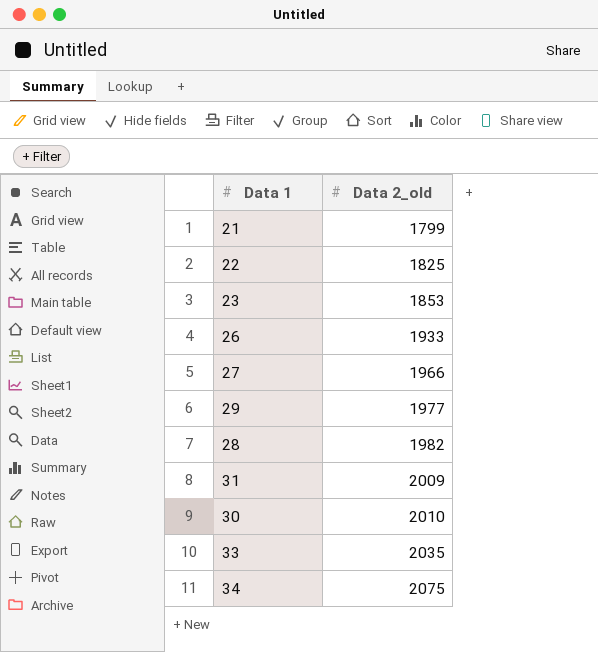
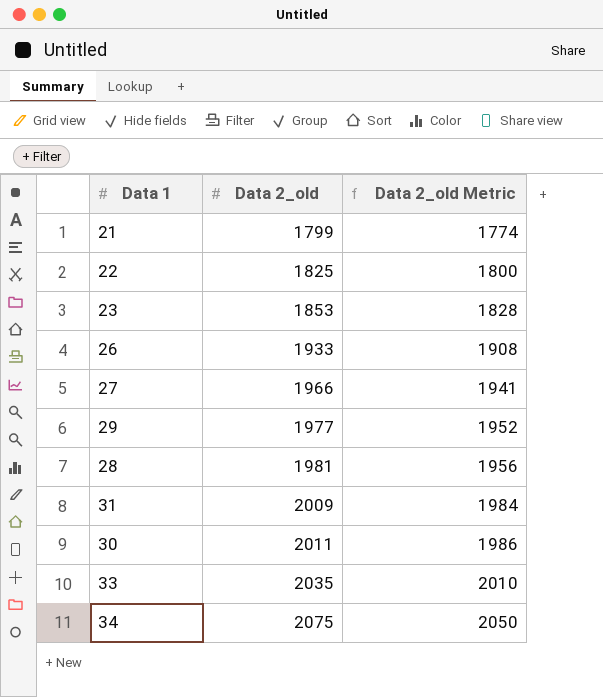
column Data 2_old Metric | formula: none -> [Data 2_old] - 25
28 | Data 2_old: 1982 -> 1981
30 | Data 2_old: 2010 -> 2011

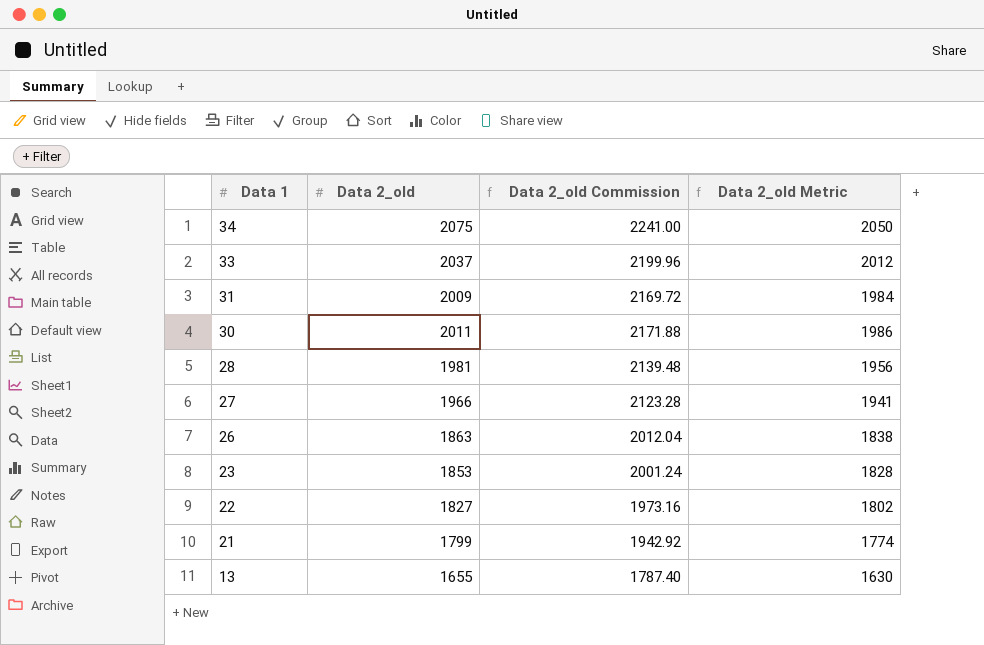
row order: Data 2_old ascending -> Data 1 descending
column Data 2_old Commission | formula: none -> [Data 2_old] * 1.08
row 29: 1977 | 1952 -> none
33 | Data 2_old: 2035 -> 2037
33 | Data 2_old Metric: 2010 -> 2012
26 | Data 2_old: 1933 -> 1863
26 | Data 2_old Metric: 1908 -> 1838
22 | Data 2_old: 1825 -> 1827
22 | Data 2_old Metric: 1800 -> 1802
row 13: none -> 1655 | 1787.40 | 1630

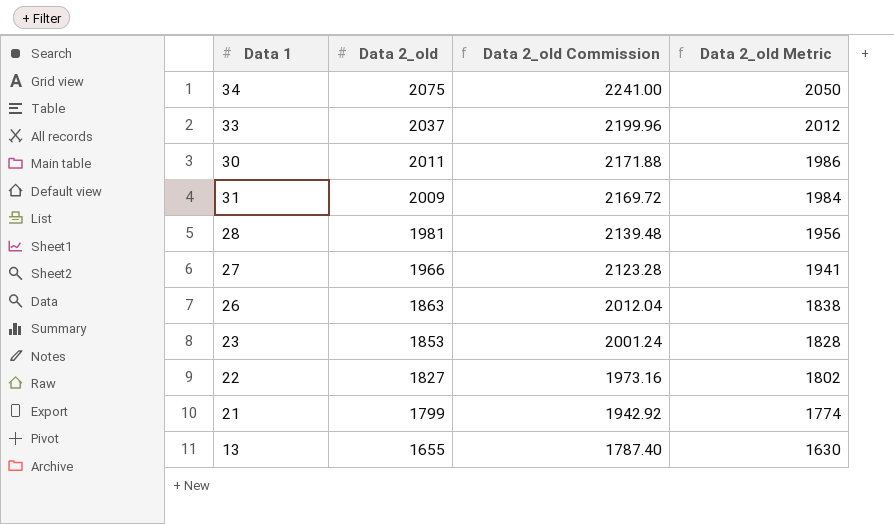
row order: Data 1 descending -> Data 2_old descending

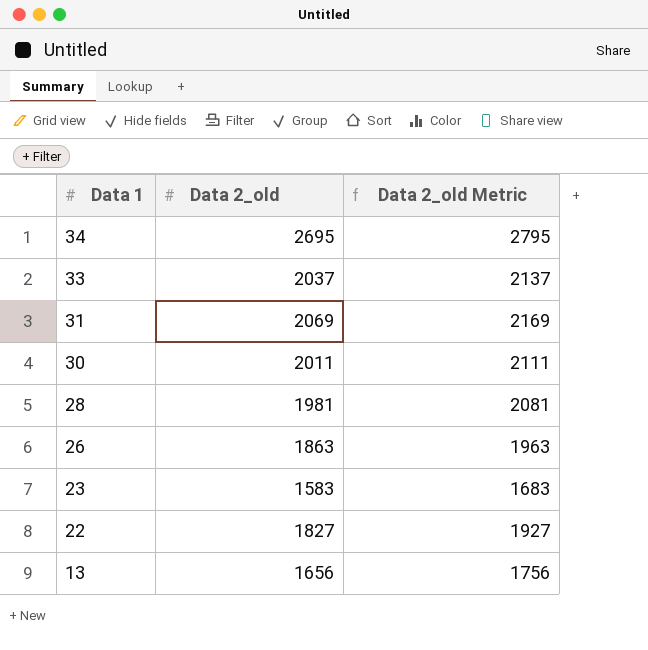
row order: Data 2_old descending -> Data 1 descending
column Data 2_old Commission | formula: [Data 2_old] * 1.08 -> none
column Data 2_old Metric | formula: [Data 2_old] - 25 -> [Data 2_old] + 100
row 27: 1966 | 2123.28 | 1941 -> none
row 21: 1799 | 1942.92 | 1774 -> none
34 | Data 2_old: 2075 -> 2695
31 | Data 2_old: 2009 -> 2069
23 | Data 2_old: 1853 -> 1583
13 | Data 2_old: 1655 -> 1656

